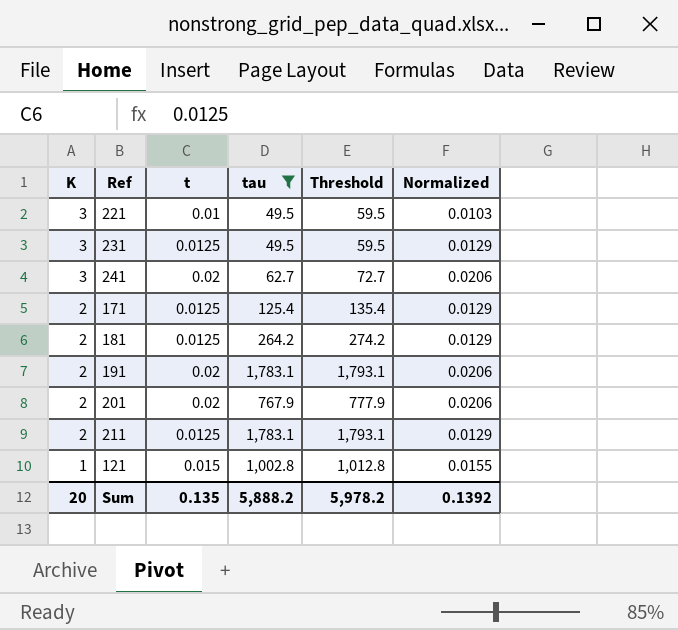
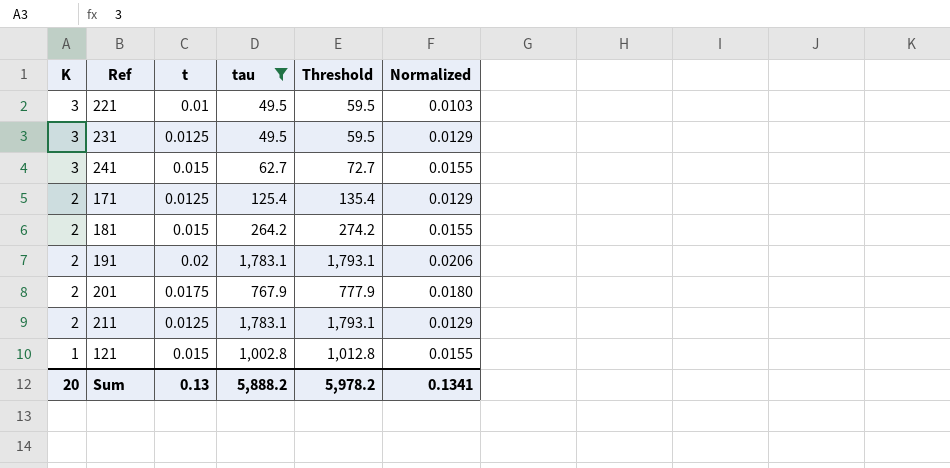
241 | t: 0.02 -> 0.015
241 | Normalized: 0.0206 -> 0.0155
181 | t: 0.0125 -> 0.015
181 | Normalized: 0.0129 -> 0.0155
201 | t: 0.02 -> 0.0175
201 | Normalized: 0.0206 -> 0.0180
Sum | t: 0.135 -> 0.13
Sum | Normalized: 0.1392 -> 0.1341

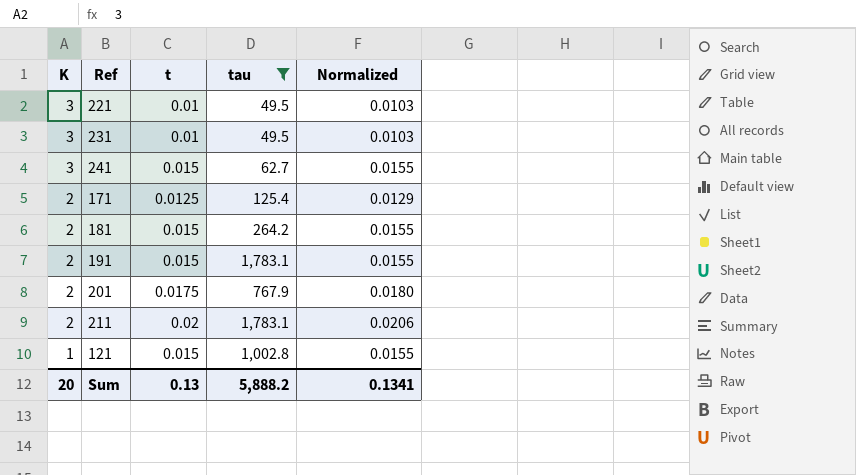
column Threshold | formula: [tau] + 10 -> none
231 | t: 0.0125 -> 0.01
231 | Normalized: 0.0129 -> 0.0103
191 | t: 0.02 -> 0.015
191 | Normalized: 0.0206 -> 0.0155
211 | t: 0.0125 -> 0.02
211 | Normalized: 0.0129 -> 0.0206

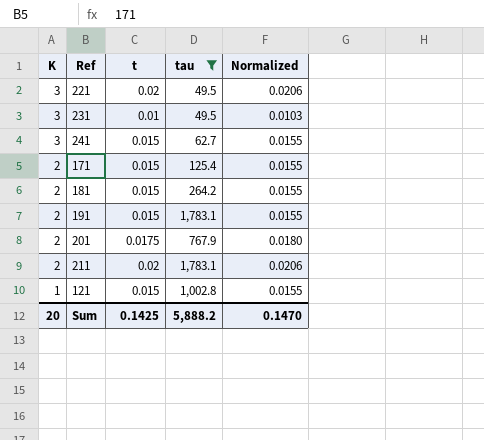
221 | t: 0.01 -> 0.02
221 | Normalized: 0.0103 -> 0.0206
171 | t: 0.0125 -> 0.015
171 | Normalized: 0.0129 -> 0.0155
Sum | t: 0.13 -> 0.1425
Sum | Normalized: 0.1341 -> 0.1470

